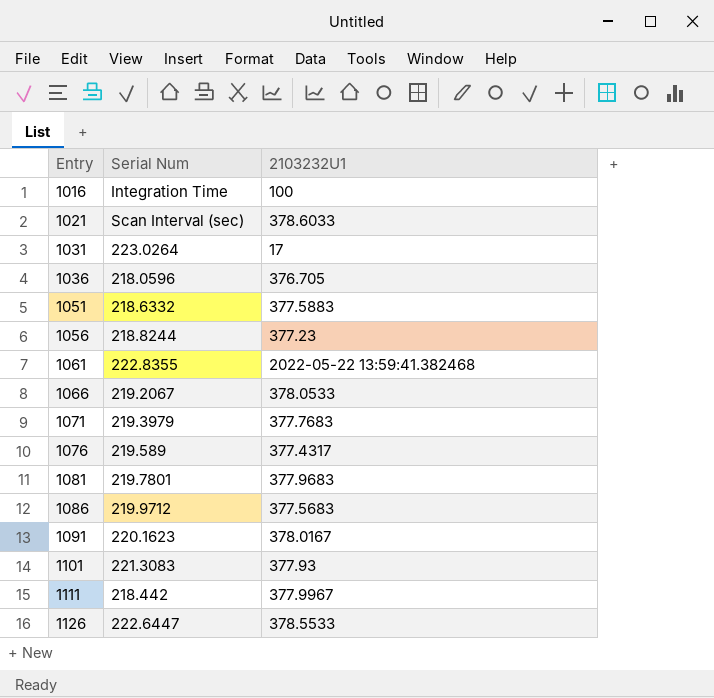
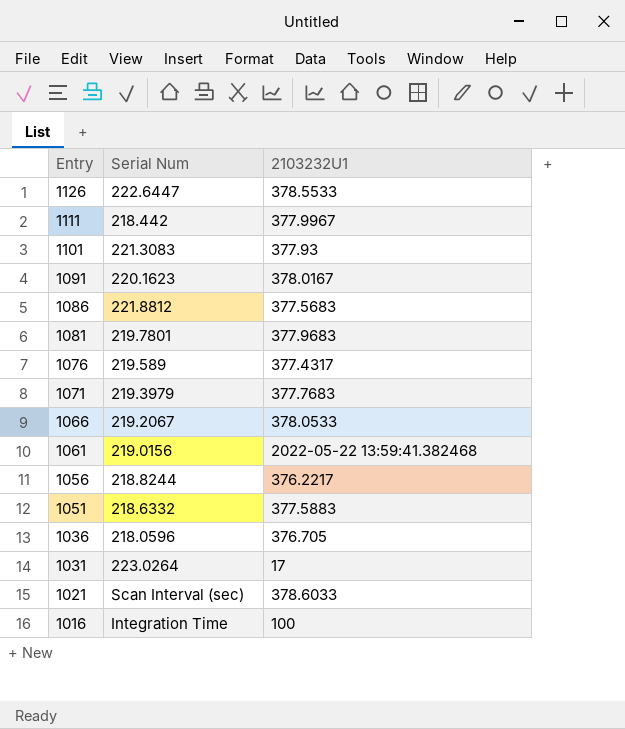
row order: Entry ascending -> Entry descending
1086 | Serial Num: 219.9712 -> 221.8812
1061 | Serial Num: 222.8355 -> 219.0156
1056 | 2103232U1: 377.23 -> 376.2217

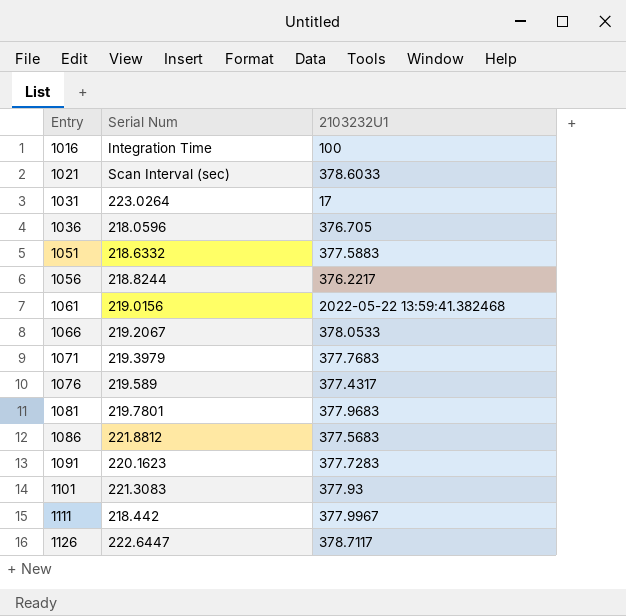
row order: Entry descending -> Entry ascending
1091 | 2103232U1: 378.0167 -> 377.7283
1126 | 2103232U1: 378.5533 -> 378.7117

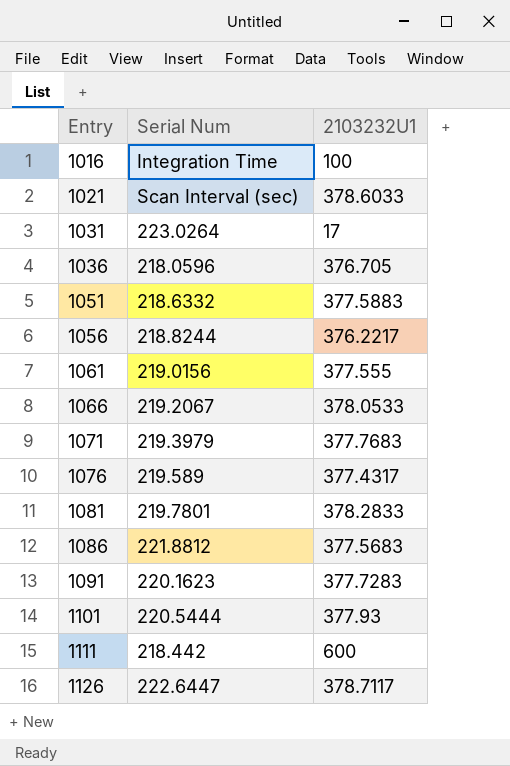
1061 | 2103232U1: 2022-05-22 13:59:41.382468 -> 377.555
1081 | 2103232U1: 377.9683 -> 378.2833
1101 | Serial Num: 221.3083 -> 220.5444
1111 | 2103232U1: 377.9967 -> 600

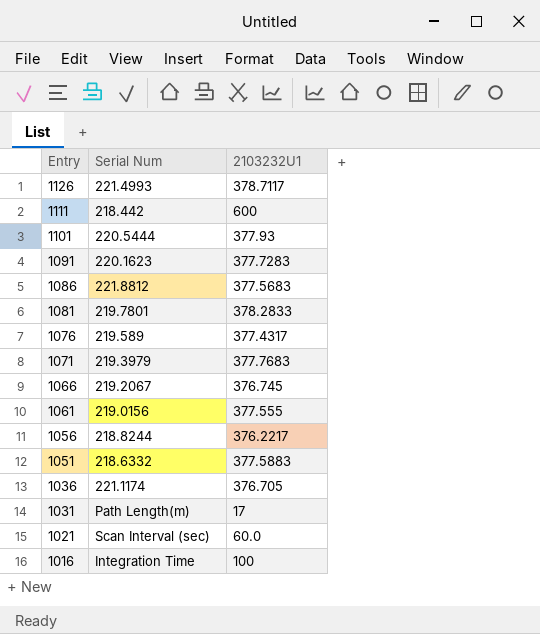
row order: Entry ascending -> Entry descending
1126 | Serial Num: 222.6447 -> 221.4993
1066 | 2103232U1: 378.0533 -> 376.745
1036 | Serial Num: 218.0596 -> 221.1174
1031 | Serial Num: 223.0264 -> Path Length(m)
1021 | 2103232U1: 378.6033 -> 60.0

